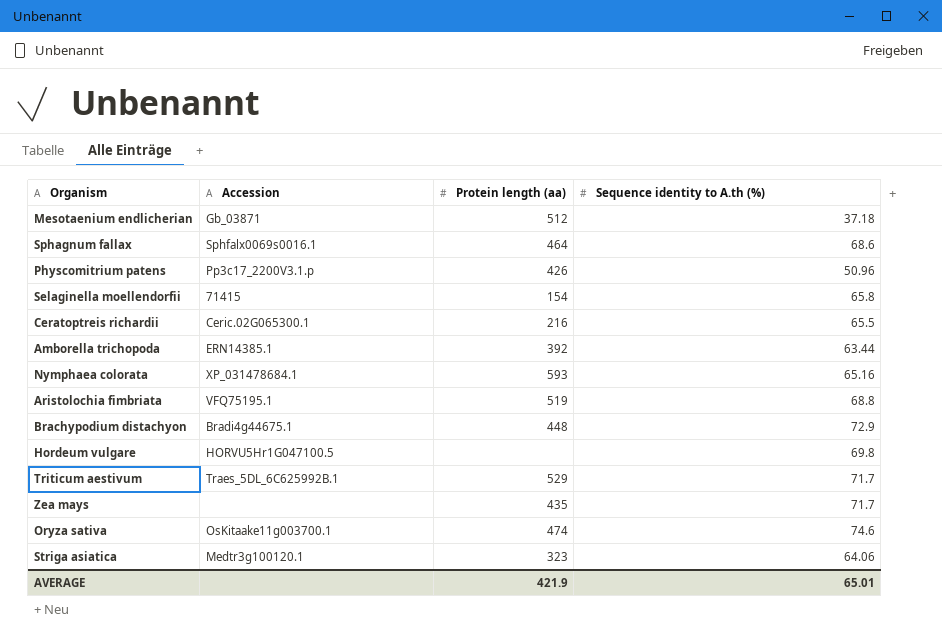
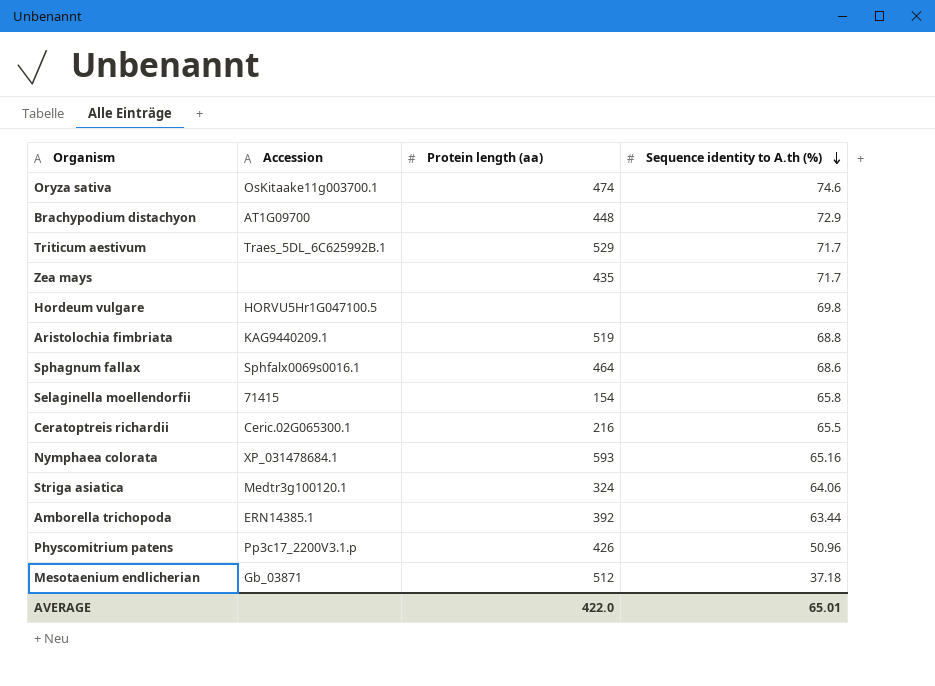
row order: none -> Sequence identity to A.th (%) descending
Brachypodium distachyon | Accession: Bradi4g44675.1 -> AT1G09700
Aristolochia fimbriata | Accession: VFQ75195.1 -> KAG9440209.1
Striga asiatica | Protein length (aa): 323 -> 324
AVERAGE | Protein length (aa): 421.9 -> 422.0

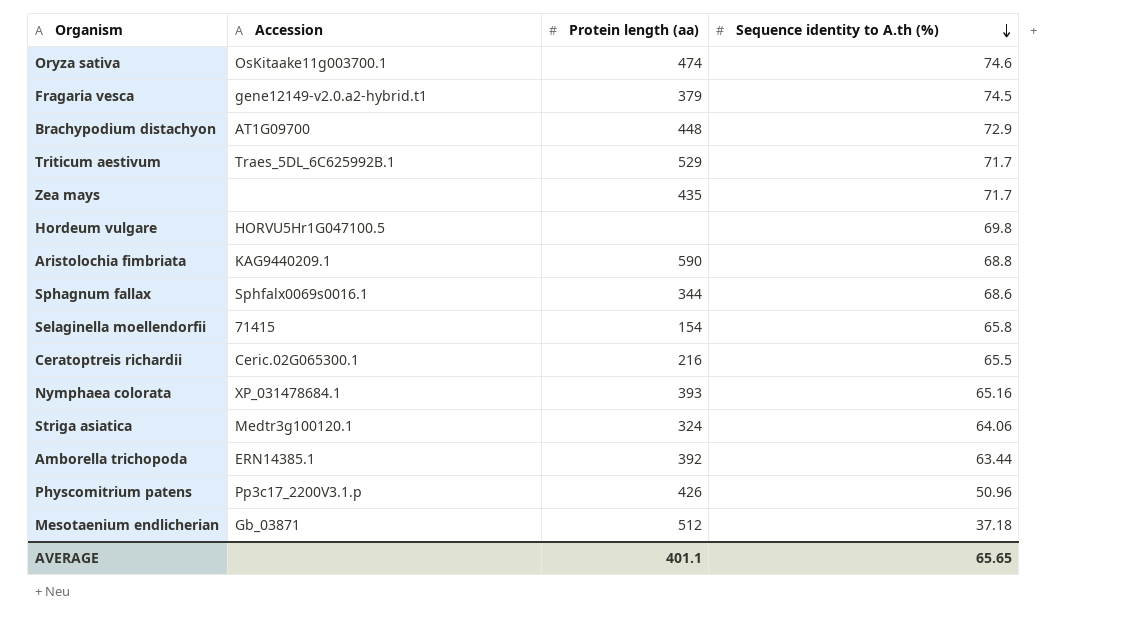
row Fragaria vesca: none -> gene12149-v2.0.a2-hybrid.t1 | 379 | 74.5
Aristolochia fimbriata | Protein length (aa): 519 -> 590
Sphagnum fallax | Protein length (aa): 464 -> 344
Nymphaea colorata | Protein length (aa): 593 -> 393
AVERAGE | Protein length (aa): 422.0 -> 401.1
AVERAGE | Sequence identity to A.th (%): 65.01 -> 65.65

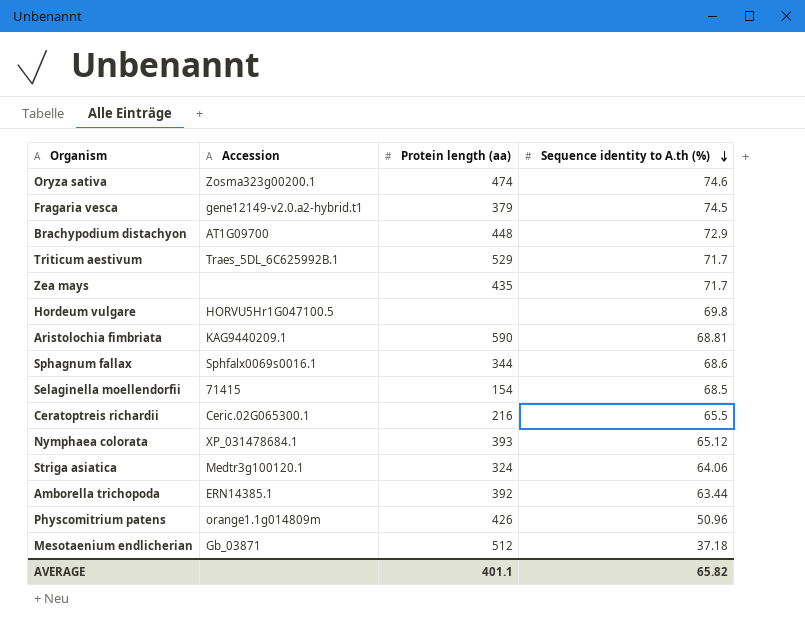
Oryza sativa | Accession: OsKitaake11g003700.1 -> Zosma323g00200.1
Aristolochia fimbriata | Sequence identity to A.th (%): 68.8 -> 68.81
Selaginella moellendorfii | Sequence identity to A.th (%): 65.8 -> 68.5
Nymphaea colorata | Sequence identity to A.th (%): 65.16 -> 65.12
Physcomitrium patens | Accession: Pp3c17_2200V3.1.p -> orange1.1g014809m
AVERAGE | Sequence identity to A.th (%): 65.65 -> 65.82

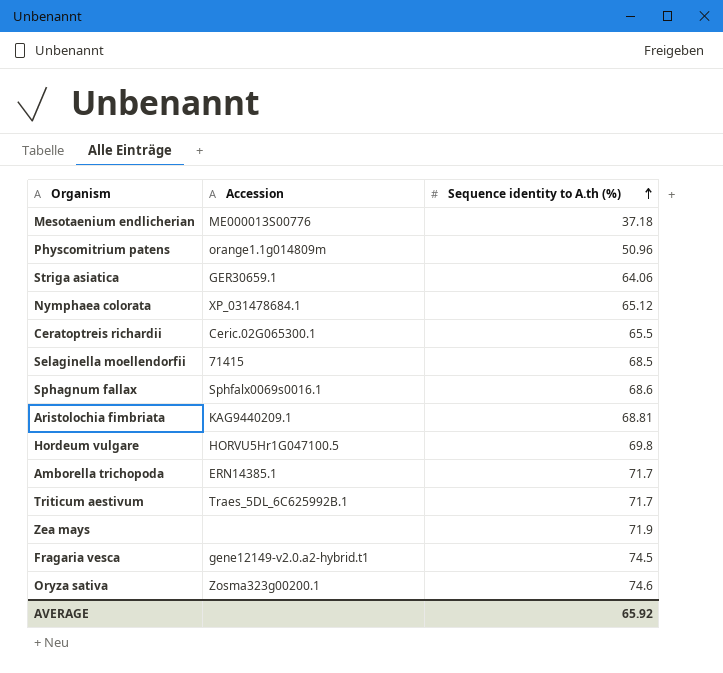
row order: Sequence identity to A.th (%) descending -> Sequence identity to A.th (%) ascending
column Protein length (aa) | position: 3 -> none
row Brachypodium distachyon: AT1G09700 | 448 | 72.9 -> none
Mesotaenium endlicherian | Accession: Gb_03871 -> ME000013S00776
Striga asiatica | Accession: Medtr3g100120.1 -> GER30659.1
Amborella trichopoda | Sequence identity to A.th (%): 63.44 -> 71.7
Zea mays | Sequence identity to A.th (%): 71.7 -> 71.9
AVERAGE | Sequence identity to A.th (%): 65.82 -> 65.92

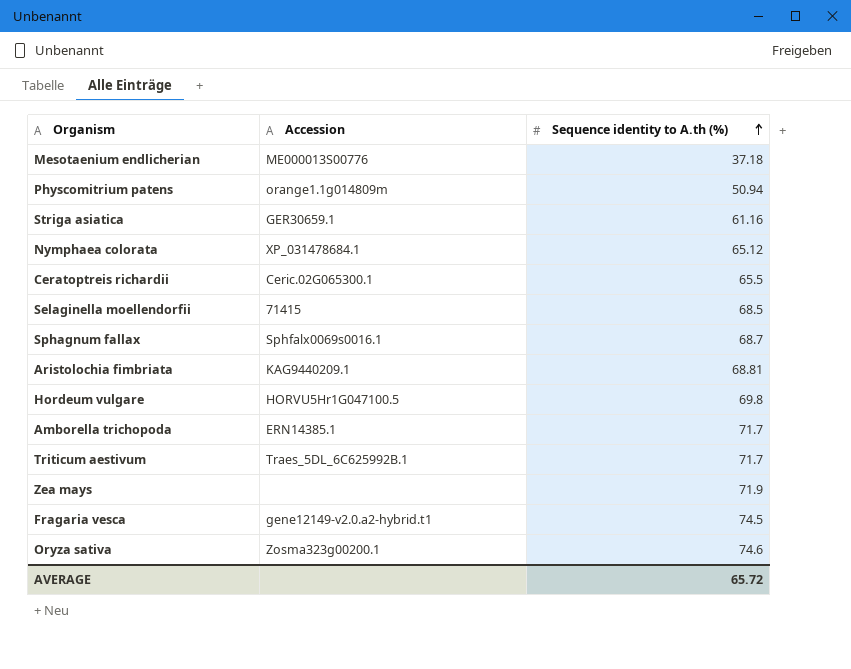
Physcomitrium patens | Sequence identity to A.th (%): 50.96 -> 50.94
Striga asiatica | Sequence identity to A.th (%): 64.06 -> 61.16
Sphagnum fallax | Sequence identity to A.th (%): 68.6 -> 68.7
AVERAGE | Sequence identity to A.th (%): 65.92 -> 65.72

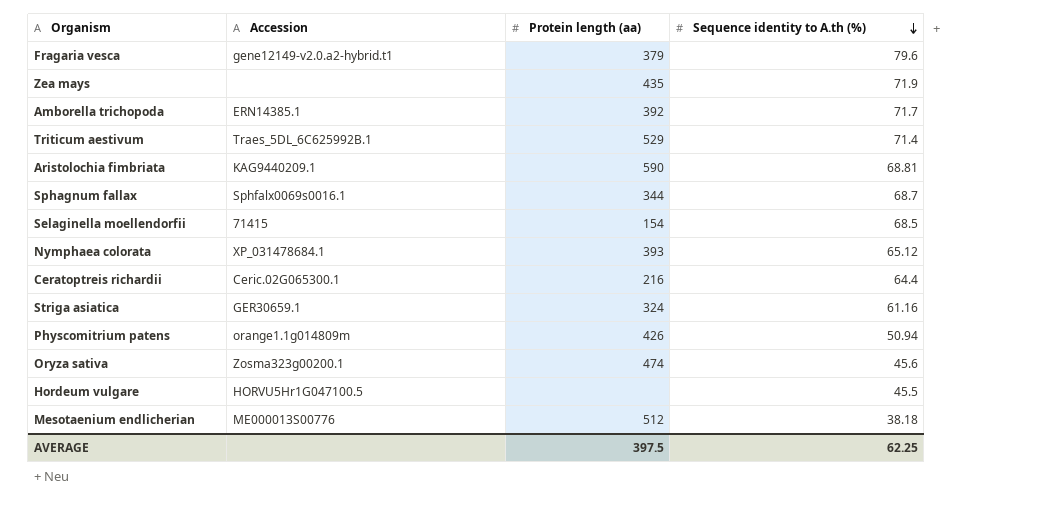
row order: Sequence identity to A.th (%) ascending -> Sequence identity to A.th (%) descending
column Protein length (aa) | position: none -> 3
Fragaria vesca | Sequence identity to A.th (%): 74.5 -> 79.6
Triticum aestivum | Sequence identity to A.th (%): 71.7 -> 71.4
Ceratoptreis richardii | Sequence identity to A.th (%): 65.5 -> 64.4
Oryza sativa | Sequence identity to A.th (%): 74.6 -> 45.6
Hordeum vulgare | Sequence identity to A.th (%): 69.8 -> 45.5
Mesotaenium endlicherian | Sequence identity to A.th (%): 37.18 -> 38.18
AVERAGE | Sequence identity to A.th (%): 65.72 -> 62.25

